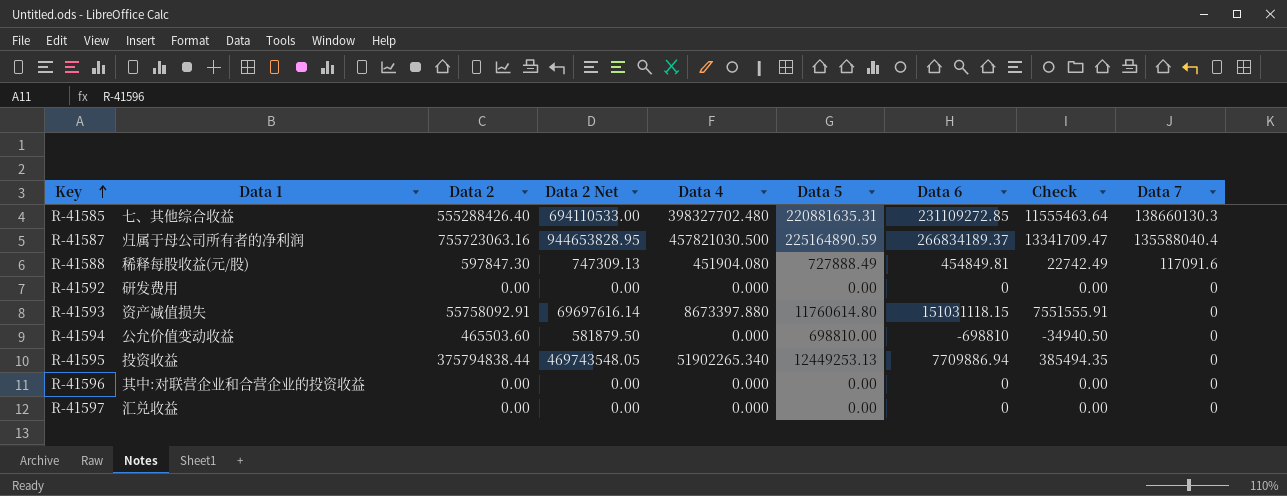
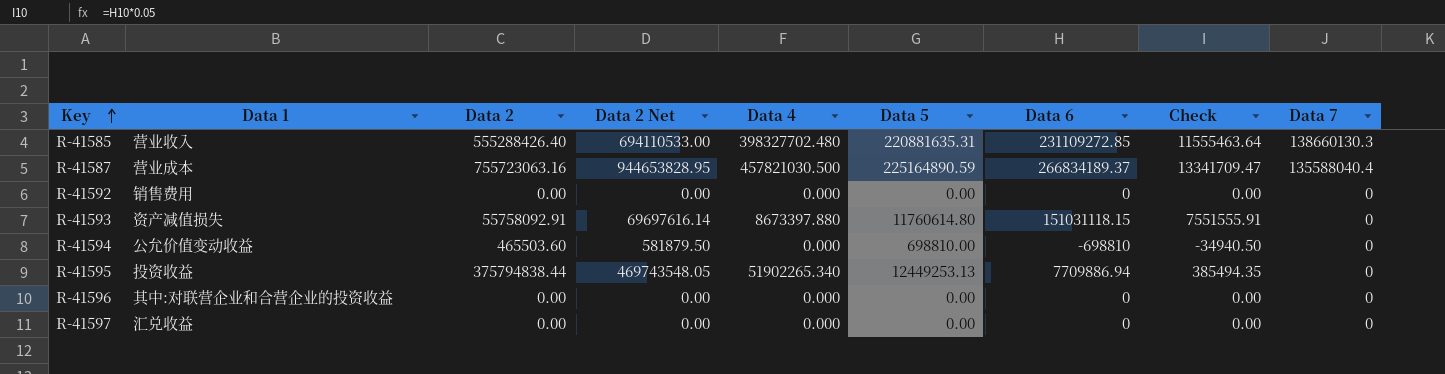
row R-41588: 稀释每股收益(元/股) | 597847.30 | 747309.13 | 451904.080 | 727888.49 | 454849.81 | 22742.49 | 117091.6 -> none
R-41585 | Data 1: 七、其他综合收益 -> 营业收入
R-41587 | Data 1: 归属于母公司所有者的净利润 -> 营业成本
R-41592 | Data 1: 研发费用 -> 销售费用

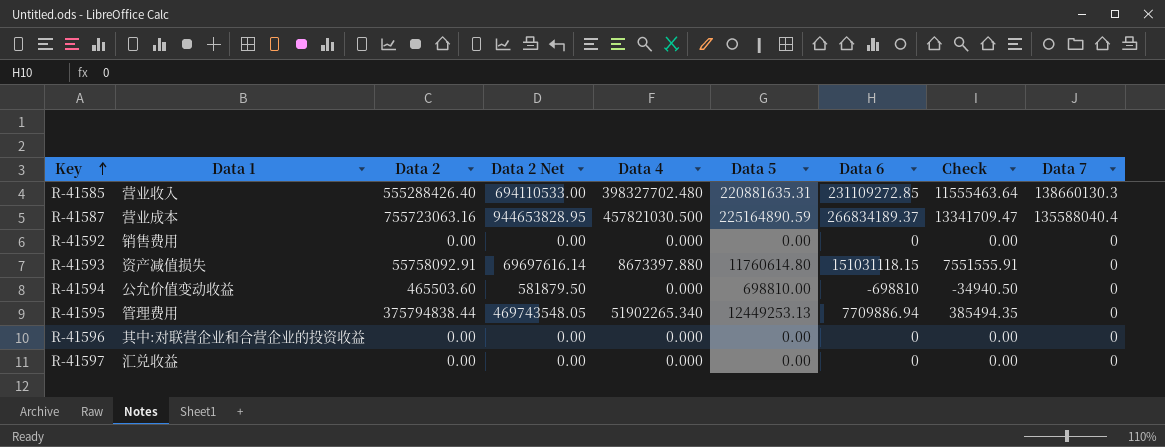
R-41595 | Data 1: 投资收益 -> 管理费用

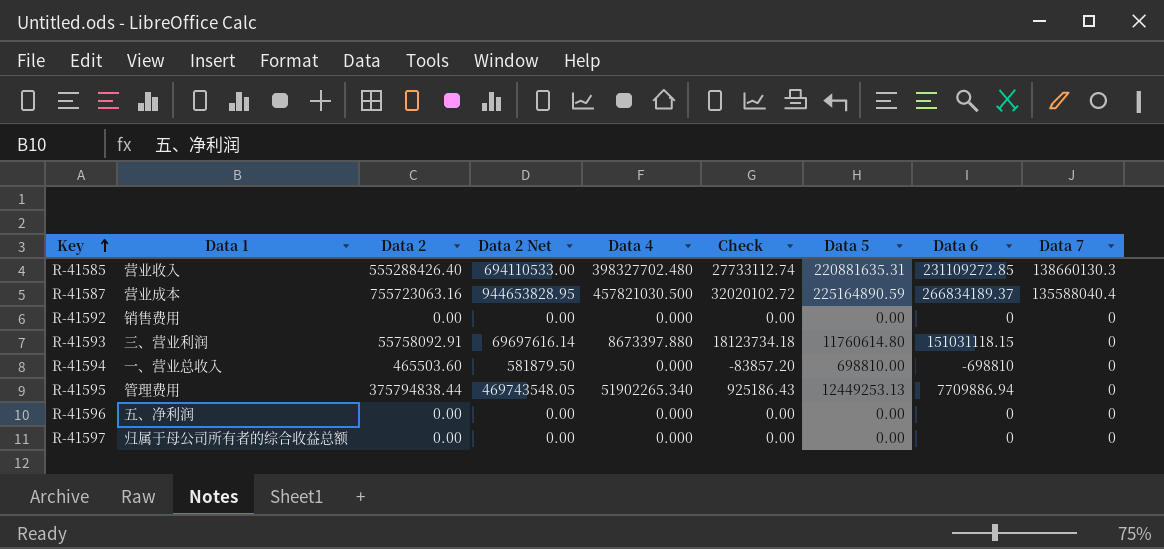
column Check | formula: [Data 6] * 0.05 -> [Data 6] * 0.12
column Check | position: 8 -> 6
R-41593 | Data 1: 资产减值损失 -> 三、营业利润
R-41594 | Data 1: 公允价值变动收益 -> 一、营业总收入
R-41596 | Data 1: 其中:对联营企业和合营企业的投资收益 -> 五、净利润
R-41597 | Data 1: 汇兑收益 -> 归属于母公司所有者的综合收益总额

